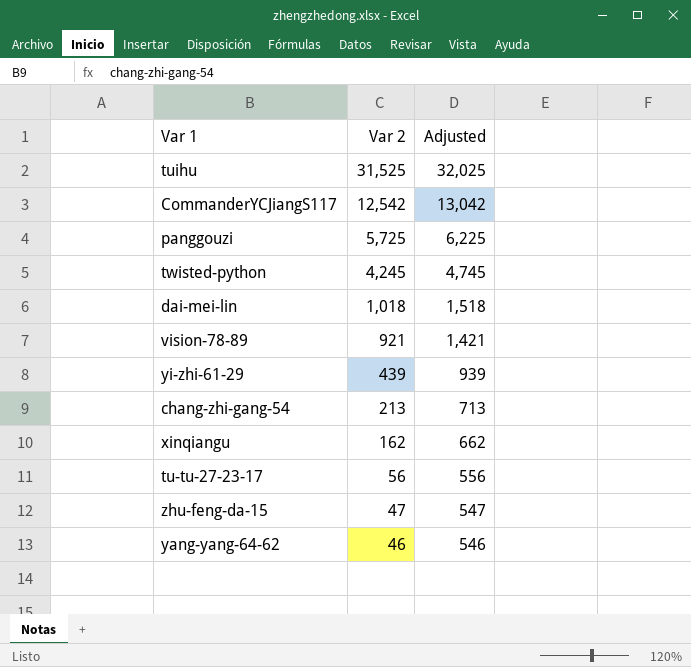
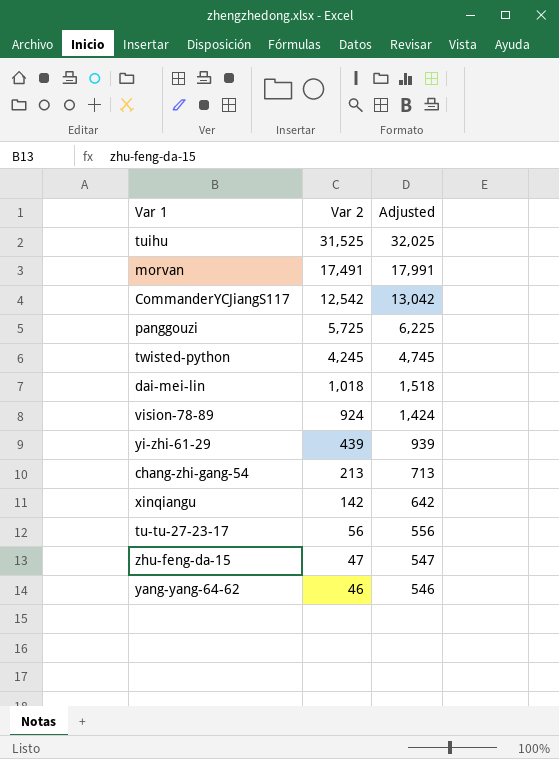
row morvan: none -> 17,491 | 17,991
vision-78-89 | Var 2: 921 -> 924
vision-78-89 | Adjusted: 1,421 -> 1,424
xinqiangu | Var 2: 162 -> 142
xinqiangu | Adjusted: 662 -> 642

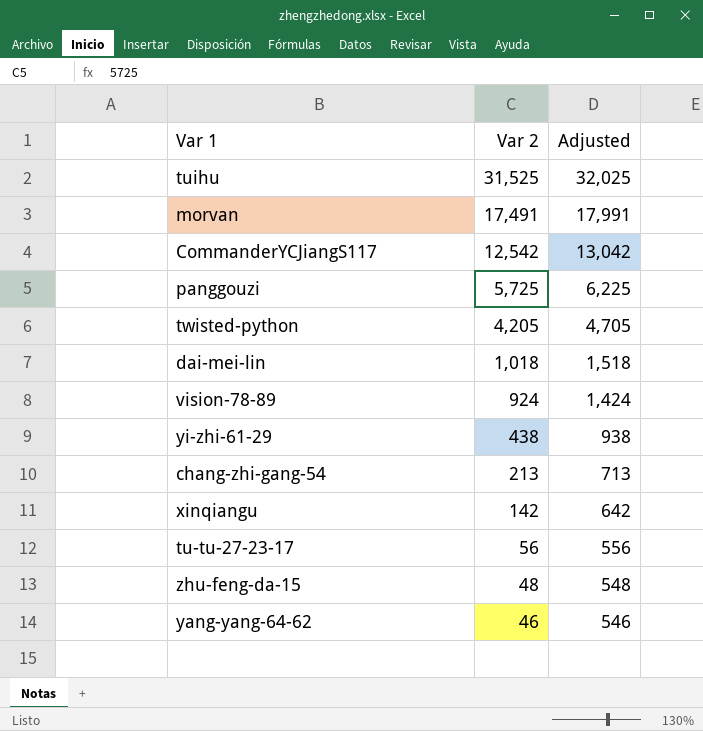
twisted-python | Var 2: 4,245 -> 4,205
twisted-python | Adjusted: 4,745 -> 4,705
yi-zhi-61-29 | Var 2: 439 -> 438
yi-zhi-61-29 | Adjusted: 939 -> 938
zhu-feng-da-15 | Var 2: 47 -> 48
zhu-feng-da-15 | Adjusted: 547 -> 548

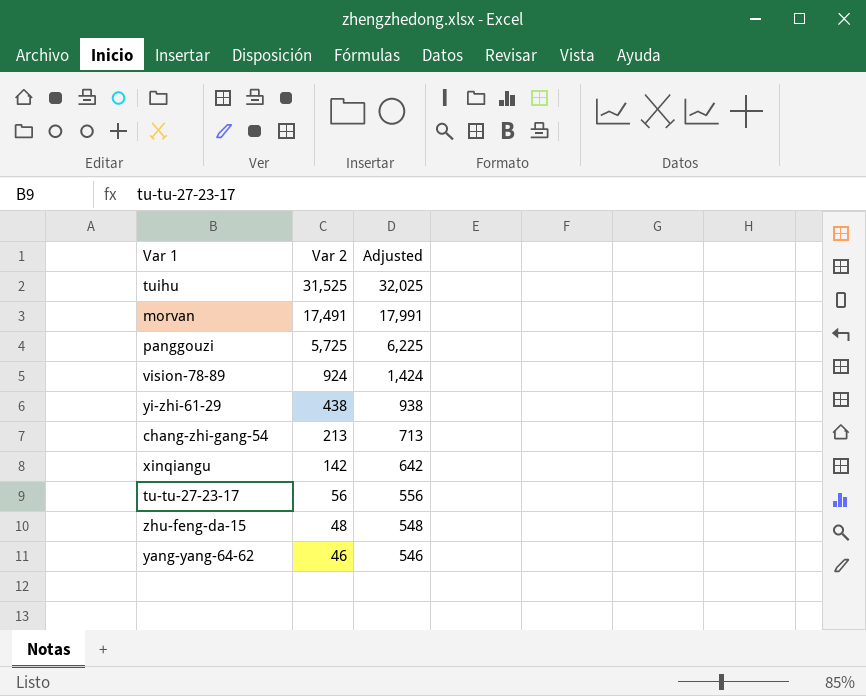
row CommanderYCJiangS117: 12,542 | 13,042 -> none
row twisted-python: 4,205 | 4,705 -> none
row dai-mei-lin: 1,018 | 1,518 -> none

